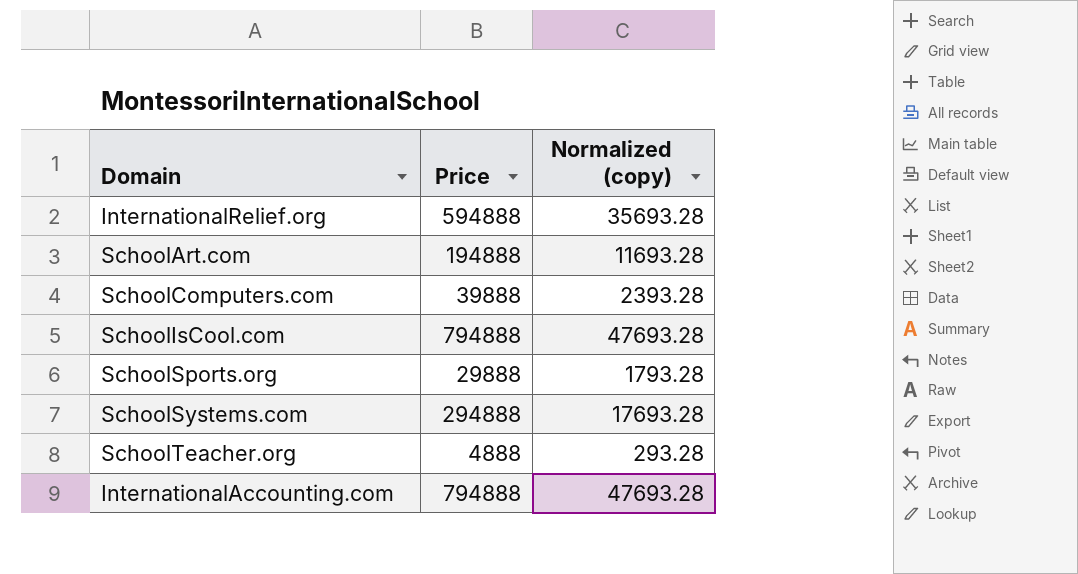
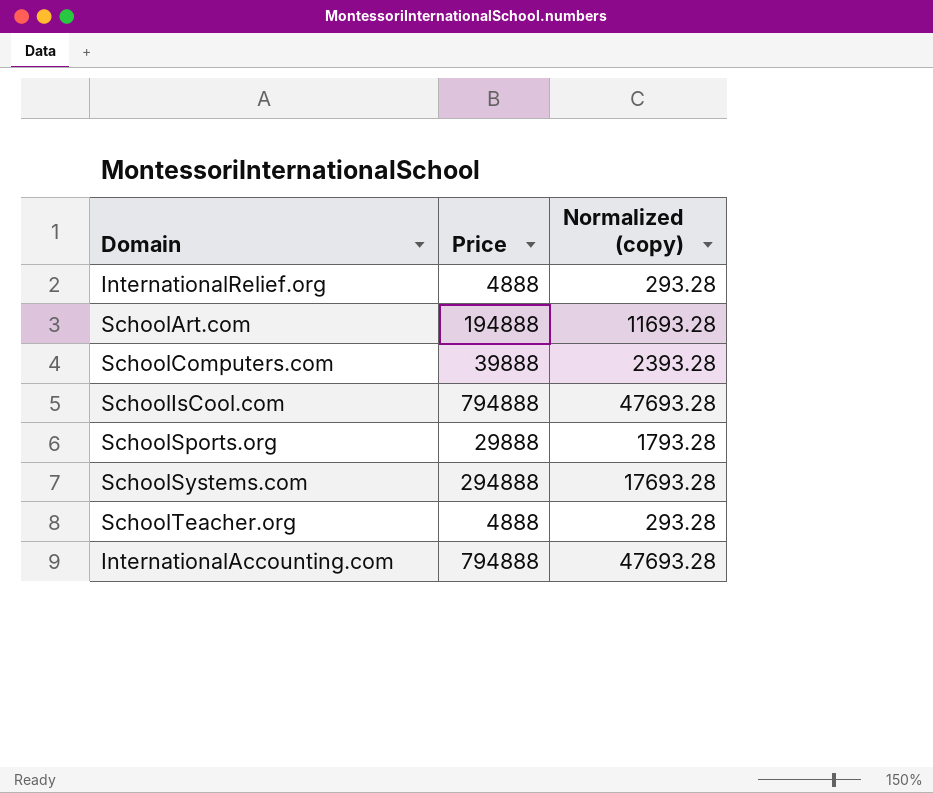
InternationalRelief.org | Price: 594888 -> 4888
InternationalRelief.org | Normalized (copy): 35693.28 -> 293.28

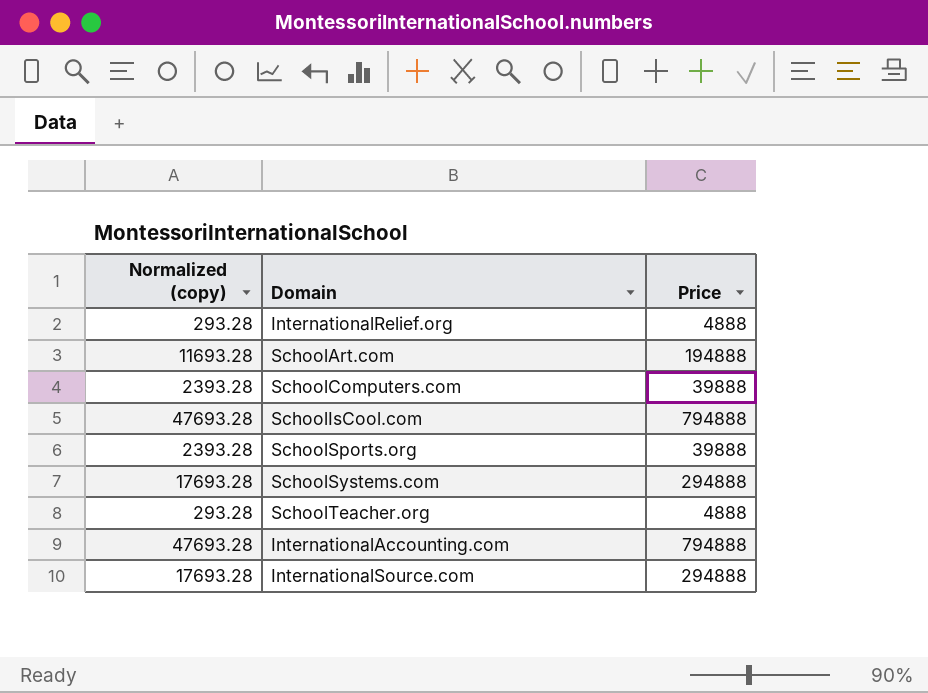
column Normalized (copy) | position: 3 -> 1
SchoolSports.org | Normalized (copy): 1793.28 -> 2393.28
SchoolSports.org | Price: 29888 -> 39888
row InternationalSource.com: none -> 17693.28 | 294888

